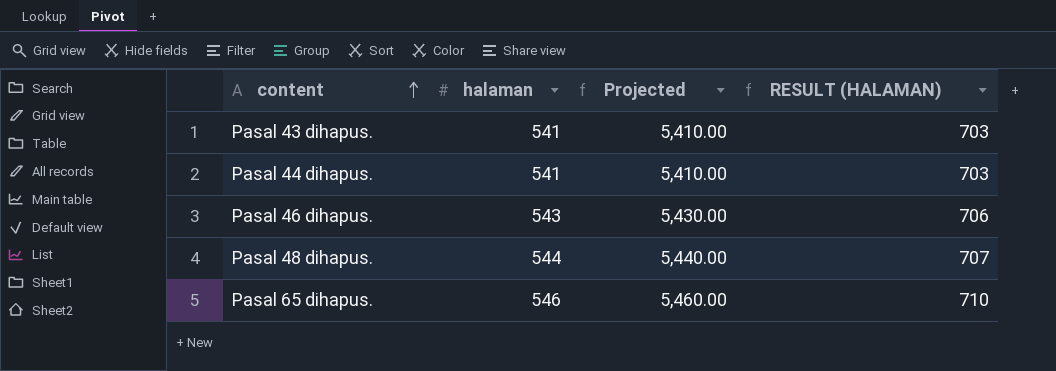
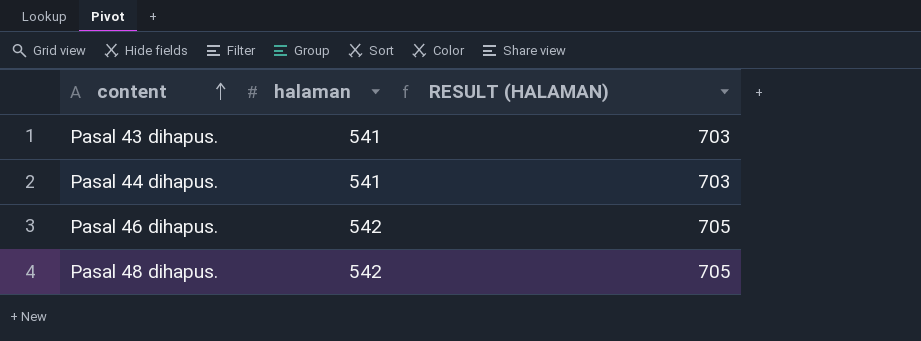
column Projected | formula: [halaman] * 10 -> none
row Pasal 65 dihapus.: 546 | 5,460.00 | 710 -> none
Pasal 46 dihapus. | halaman: 543 -> 542
Pasal 46 dihapus. | RESULT (HALAMAN): 706 -> 705
Pasal 48 dihapus. | halaman: 544 -> 542
Pasal 48 dihapus. | RESULT (HALAMAN): 707 -> 705

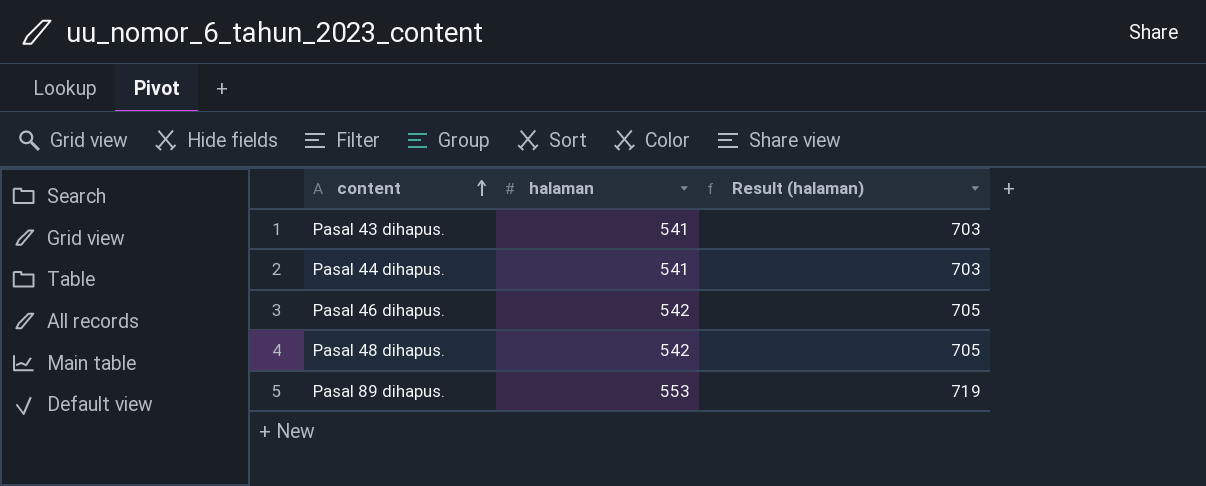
column name: RESULT (HALAMAN) -> Result (halaman)
row Pasal 89 dihapus.: none -> 553 | 719

